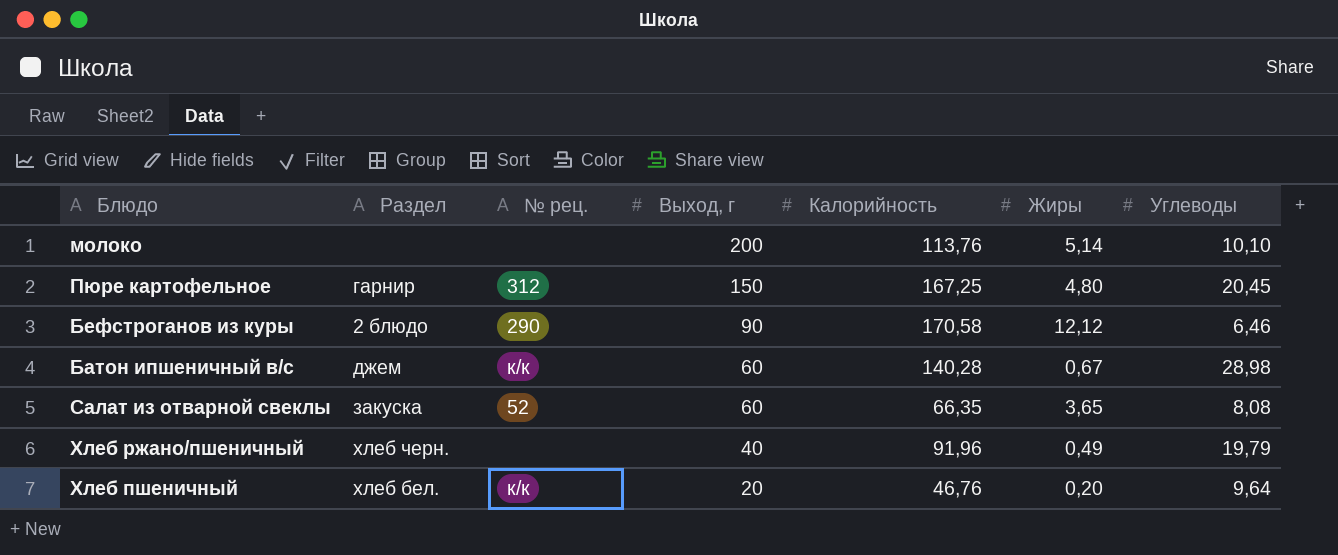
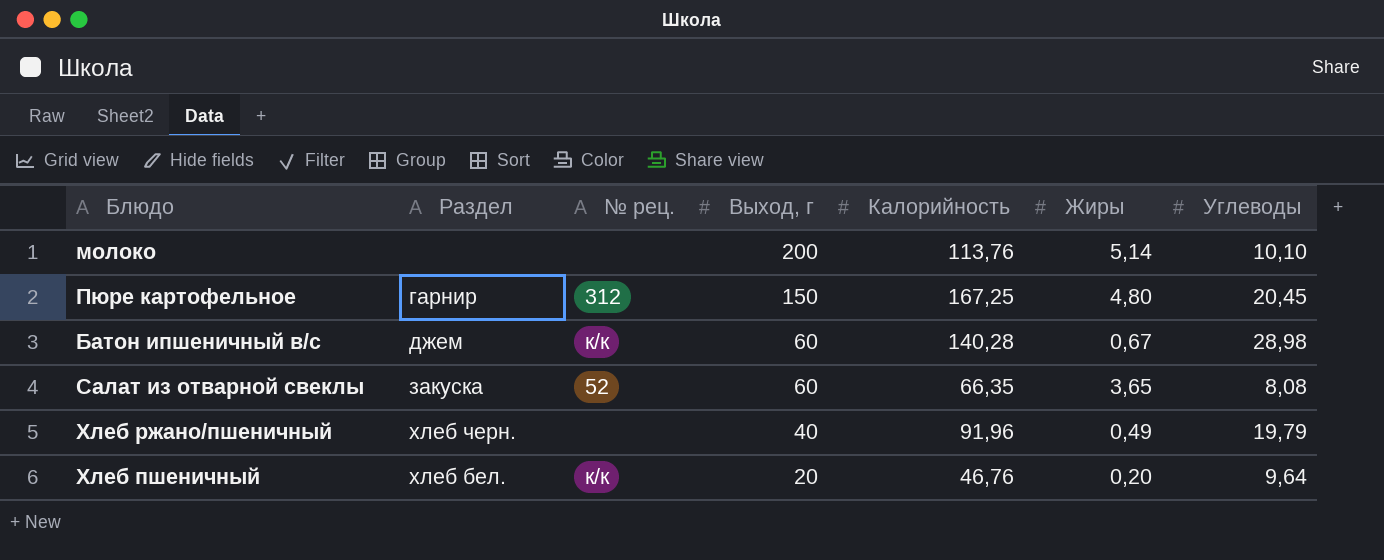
row Бефстроганов из куры: 2 блюдо | 290 | 90 | 170,58 | 12,12 | 6,46 -> none

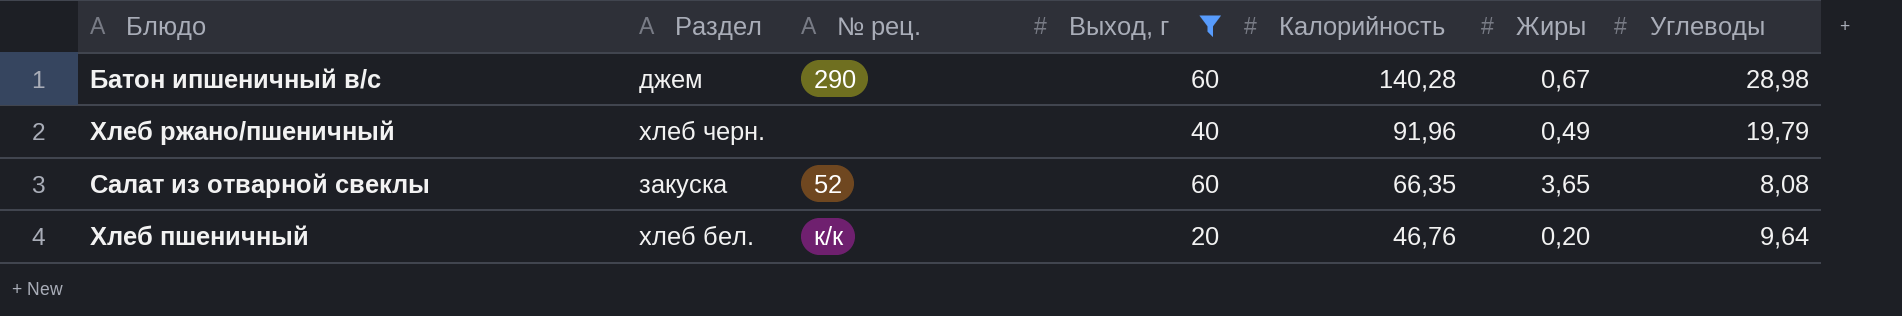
filter: none -> Выход, г <= 60
row order: Выход, г descending -> Калорийность descending
Батон ипшеничный в/с | № рец.: к/к -> 290

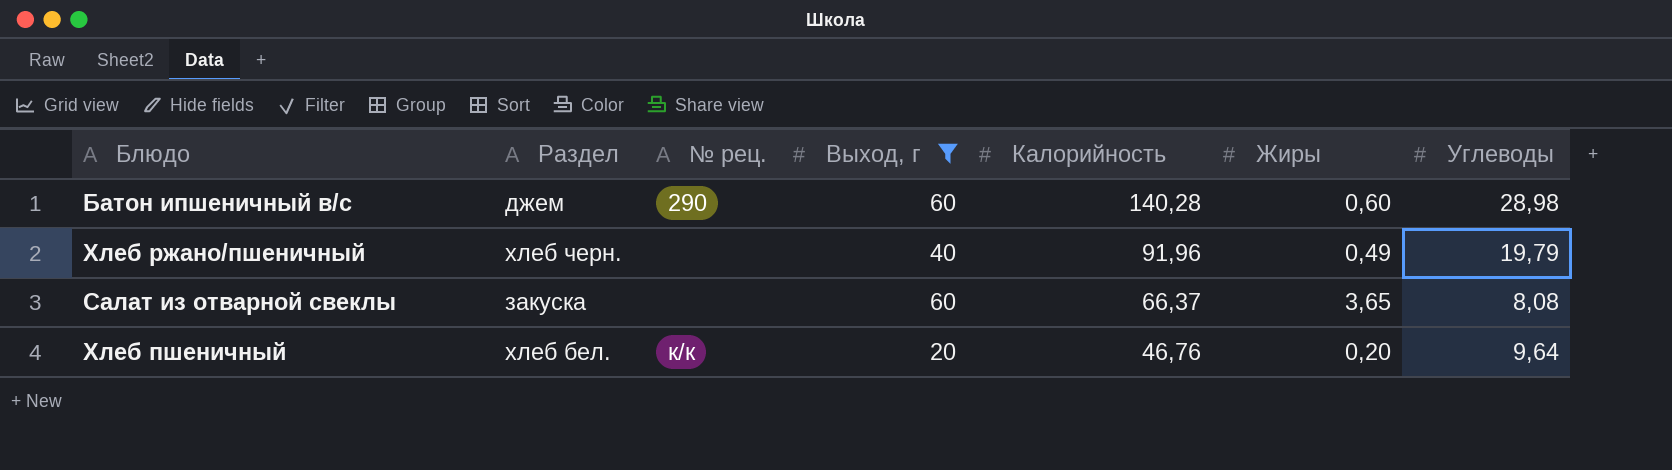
Батон ипшеничный в/с | Жиры: 0,67 -> 0,60
Салат из отварной свеклы | № рец.: 52 -> none
Салат из отварной свеклы | Калорийность: 66,35 -> 66,37

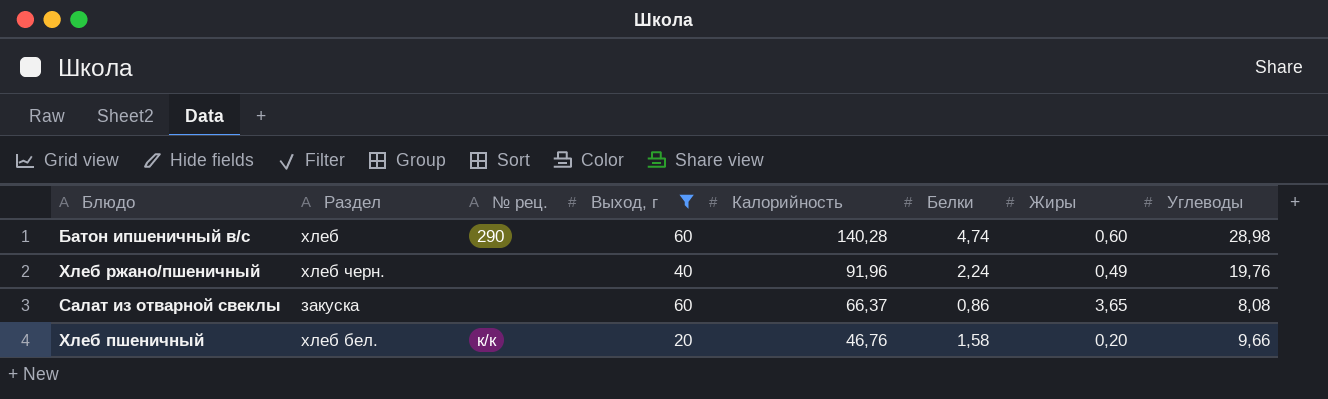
column Белки | position: none -> 6
Батон ипшеничный в/с | Раздел: джем -> хлеб
Хлеб ржано/пшеничный | Углеводы: 19,79 -> 19,76
Хлеб пшеничный | Углеводы: 9,64 -> 9,66

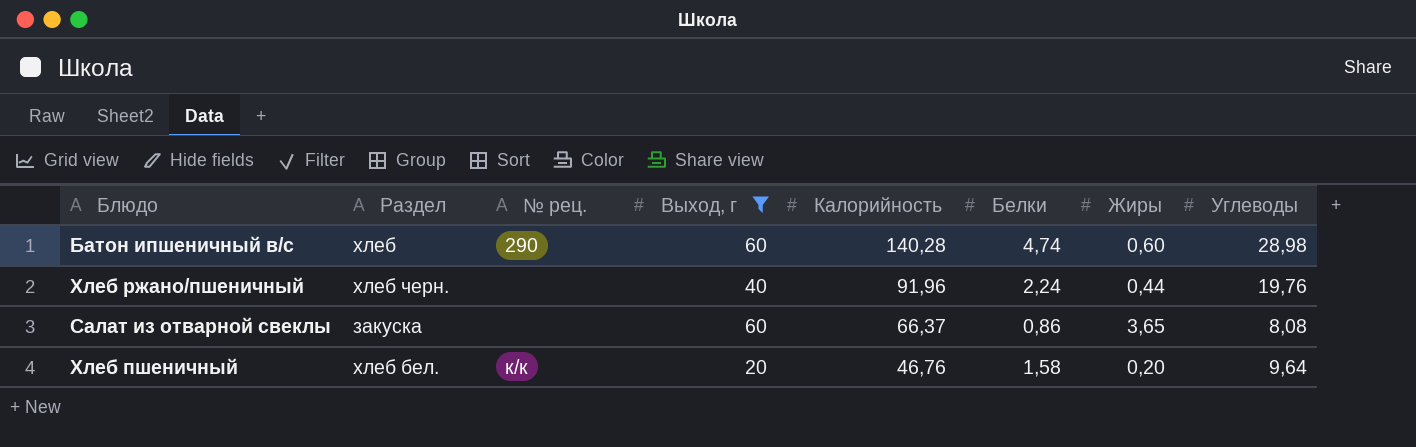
Хлеб ржано/пшеничный | Жиры: 0,49 -> 0,44
Хлеб пшеничный | Углеводы: 9,66 -> 9,64

